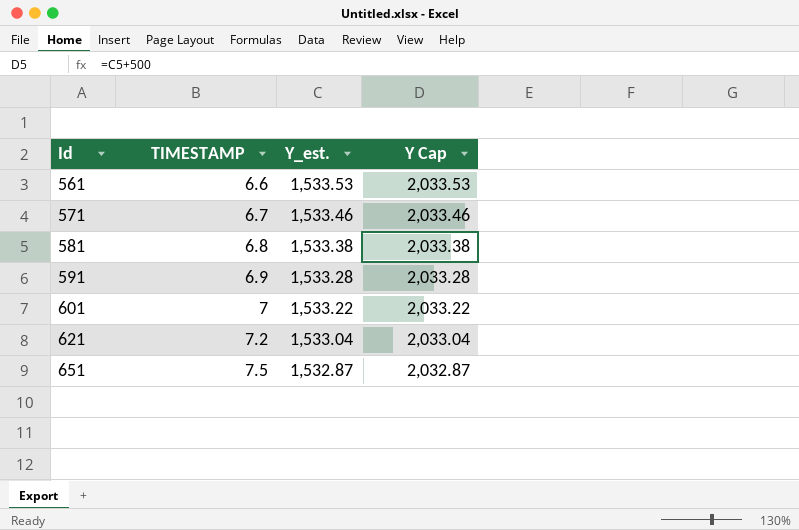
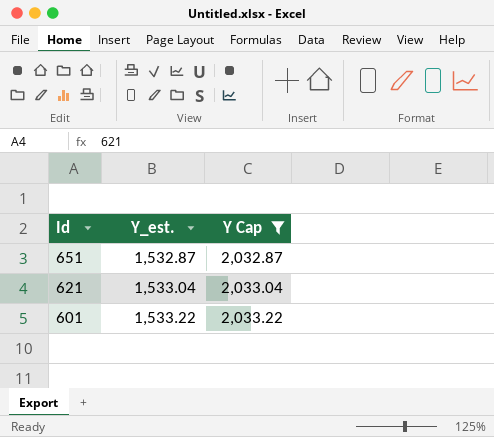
filter: none -> Y Cap <= 2,033.22
row order: Id ascending -> Id descending
column TIMESTAMP | position: 2 -> none

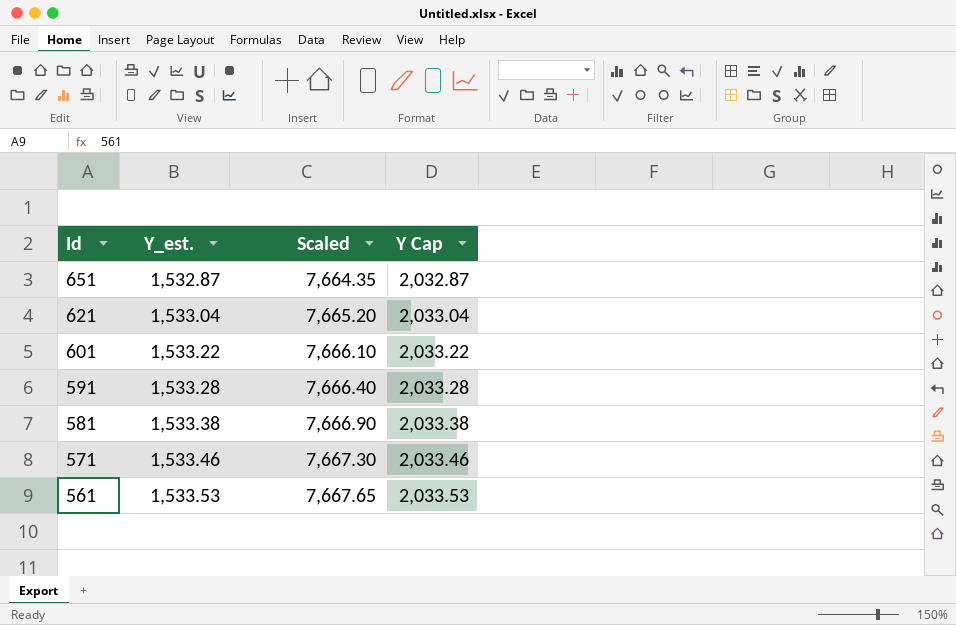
filter: Y Cap <= 2,033.22 -> none
column Scaled | formula: none -> [Y_est.] * 5

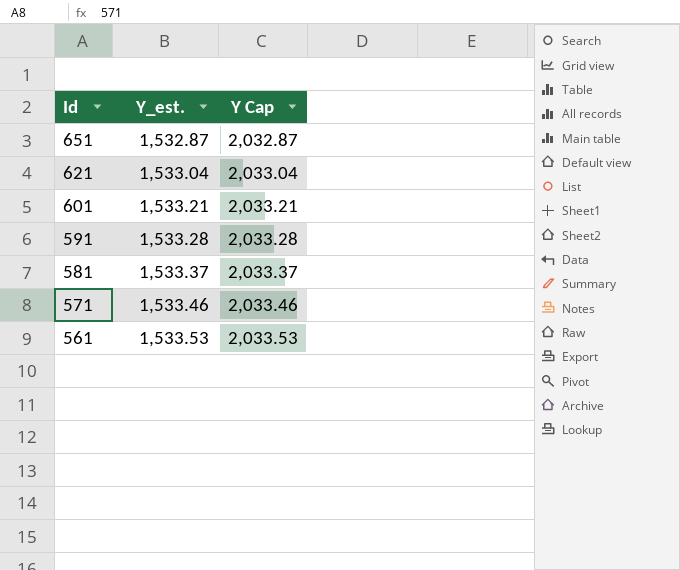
column Scaled | formula: [Y_est.] * 5 -> none
601 | Y_est.: 1,533.22 -> 1,533.21
601 | Y Cap: 2,033.22 -> 2,033.21
581 | Y_est.: 1,533.38 -> 1,533.37
581 | Y Cap: 2,033.38 -> 2,033.37

